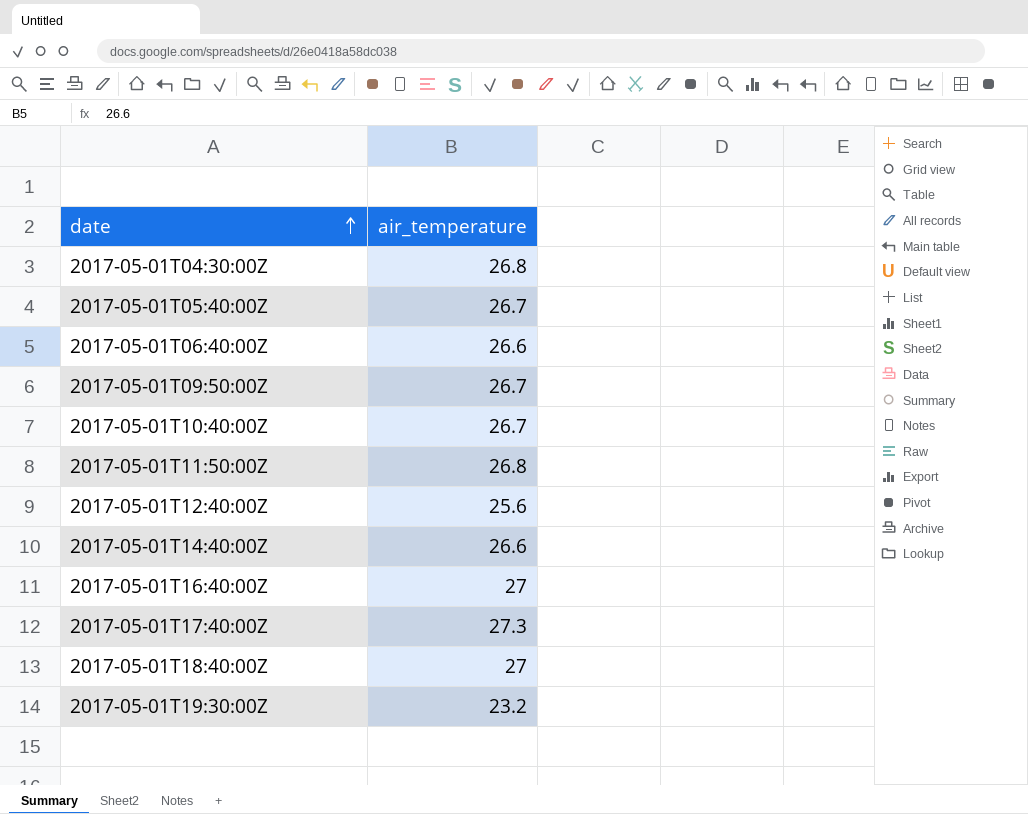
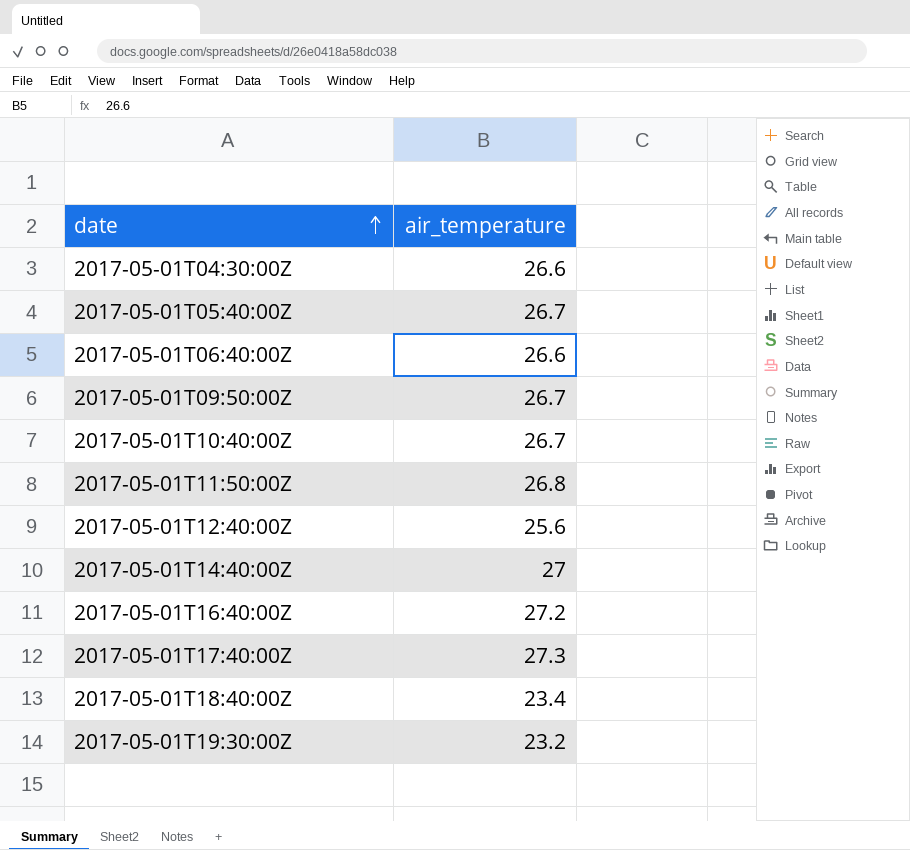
2017-05-01T04:30:00Z | air_temperature: 26.8 -> 26.6
2017-05-01T14:40:00Z | air_temperature: 26.6 -> 27
2017-05-01T16:40:00Z | air_temperature: 27 -> 27.2
2017-05-01T18:40:00Z | air_temperature: 27 -> 23.4

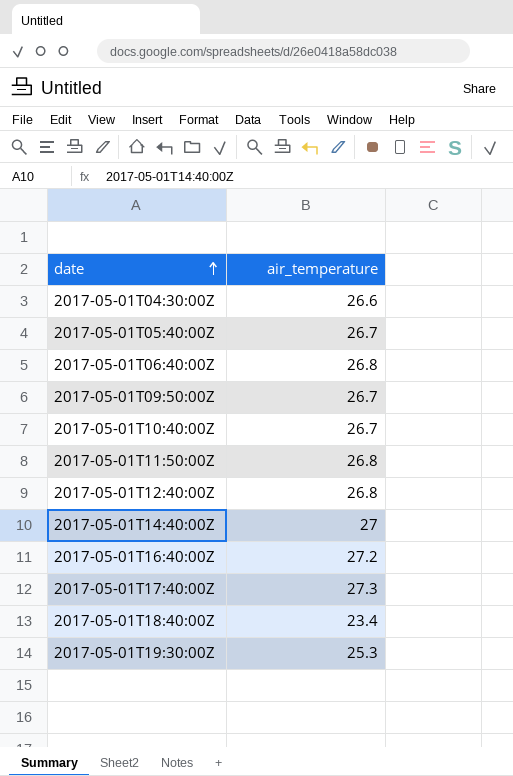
2017-05-01T06:40:00Z | air_temperature: 26.6 -> 26.8
2017-05-01T12:40:00Z | air_temperature: 25.6 -> 26.8
2017-05-01T19:30:00Z | air_temperature: 23.2 -> 25.3

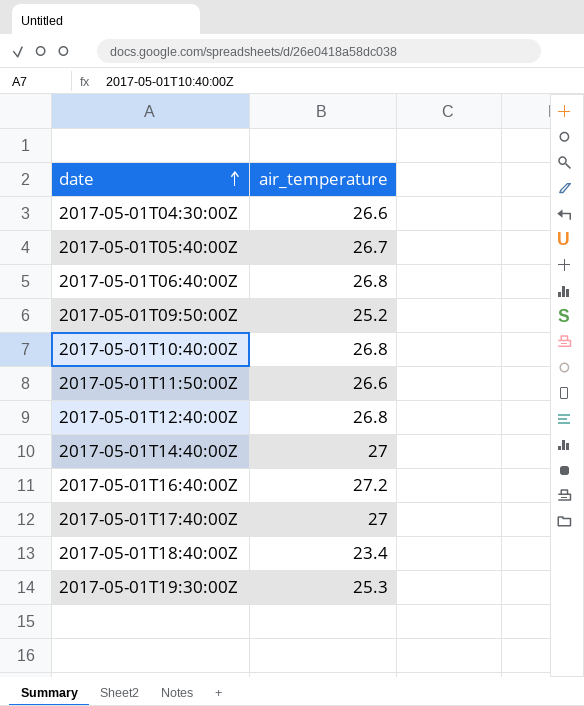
2017-05-01T09:50:00Z | air_temperature: 26.7 -> 25.2
2017-05-01T10:40:00Z | air_temperature: 26.7 -> 26.8
2017-05-01T11:50:00Z | air_temperature: 26.8 -> 26.6
2017-05-01T17:40:00Z | air_temperature: 27.3 -> 27

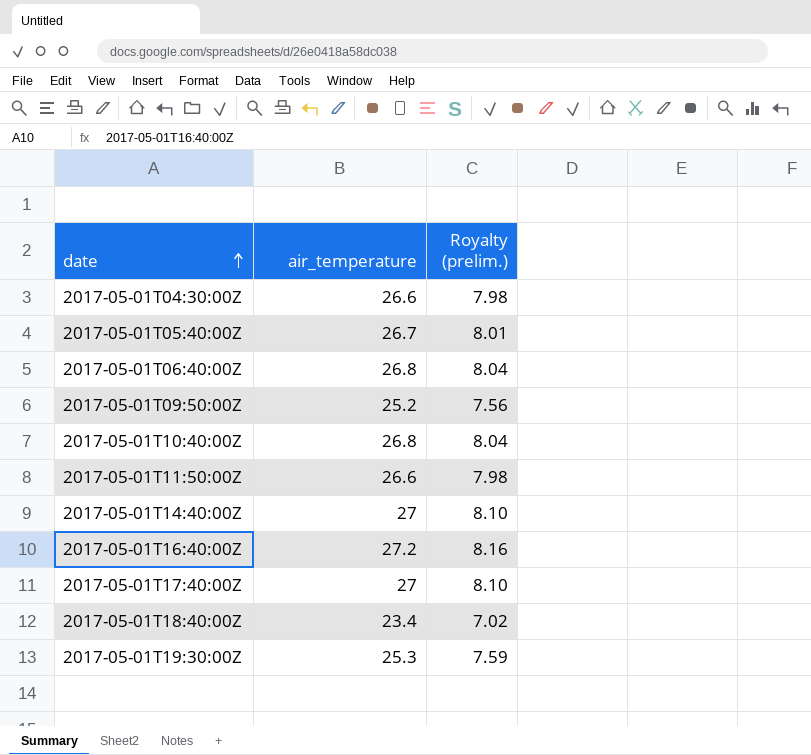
column Royalty (prelim.) | formula: none -> [air_temperature] * 0.3
row 2017-05-01T12:40:00Z: 26.8 -> none

